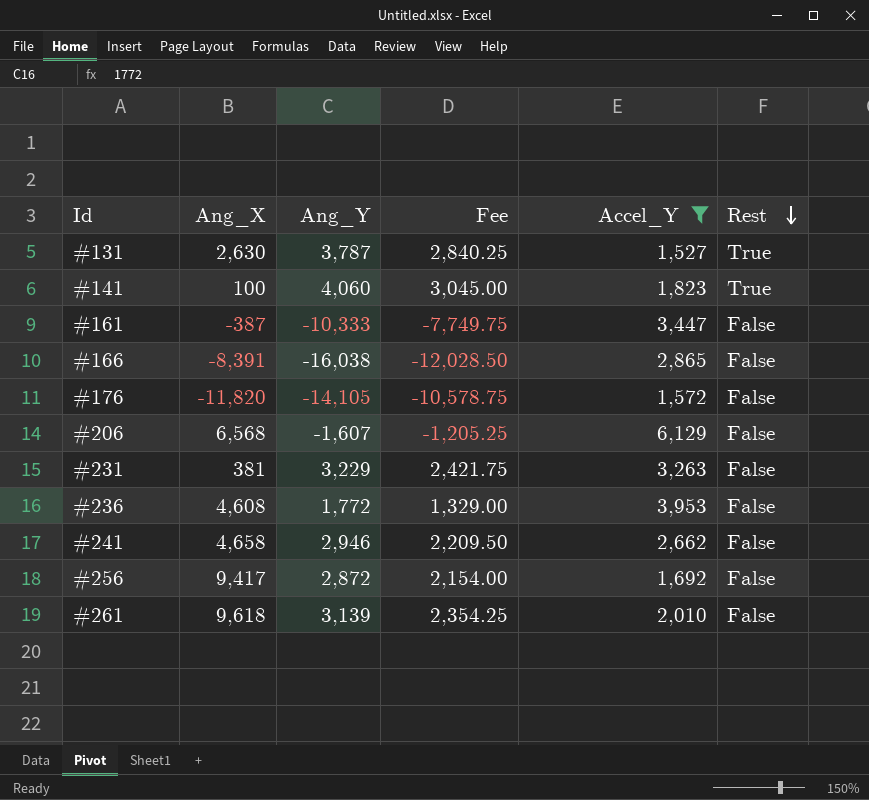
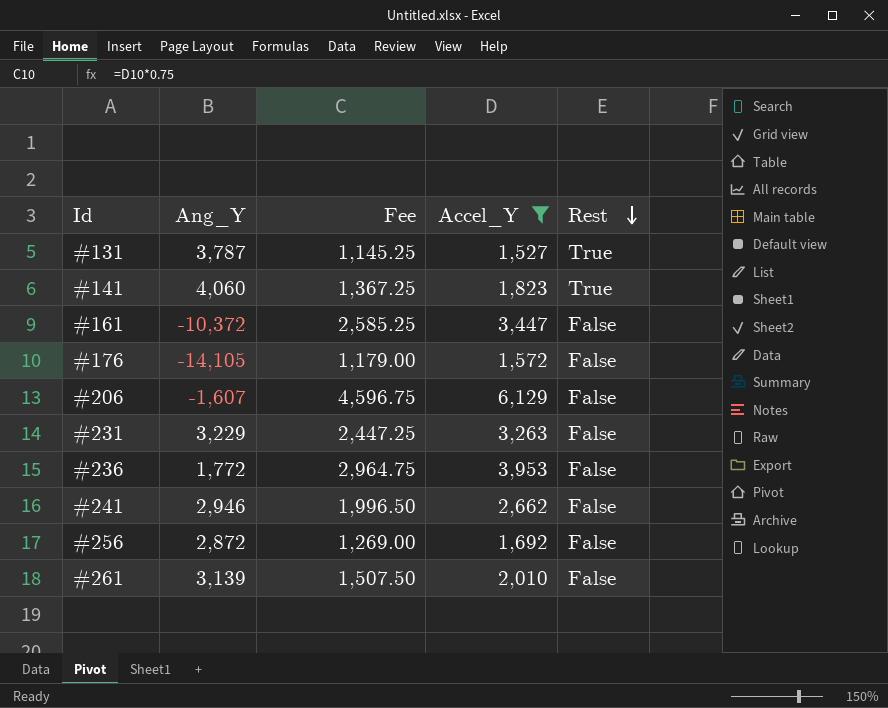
column Ang_X | position: 2 -> none
column Fee | formula: [Ang_Y] * 0.75 -> [Accel_Y] * 0.75
row #166: -8,391 | -16,038 | -12,028.50 | 2,865 | False -> none
#161 | Ang_Y: -10,333 -> -10,372

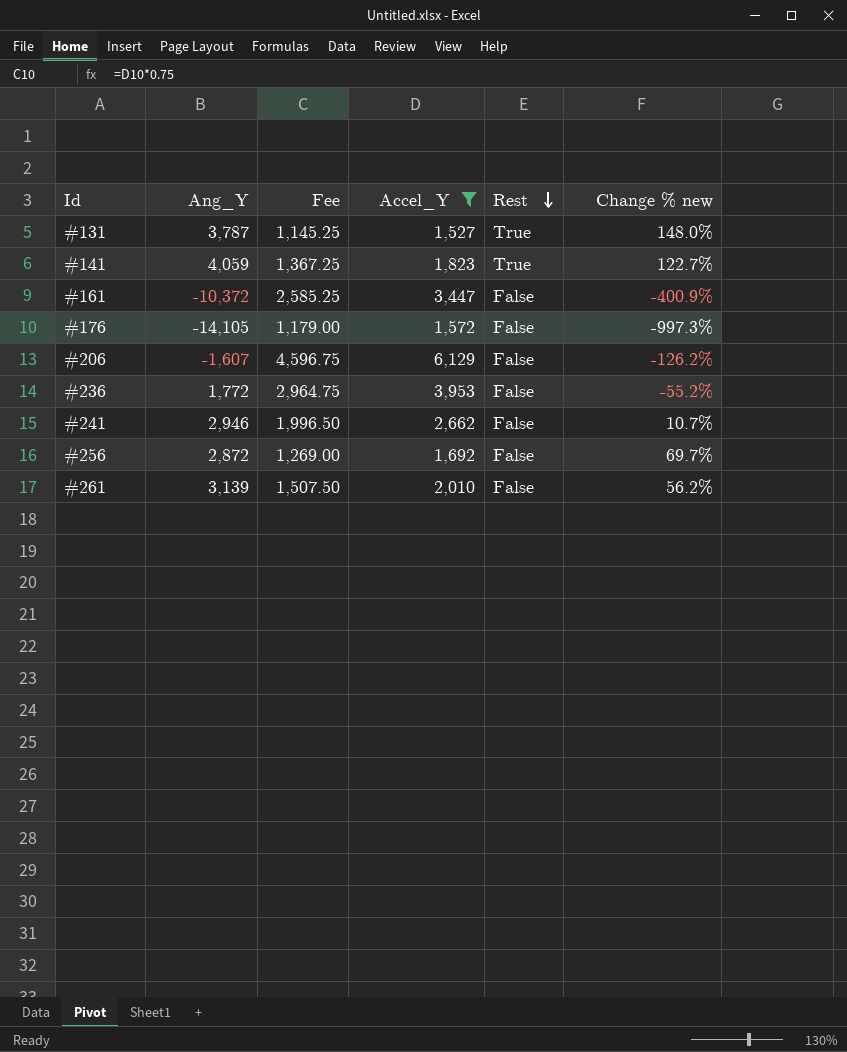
column Change % new | formula: none -> ([Ang_Y] - [Accel_Y]) / [Accel_Y]
row #231: 3,229 | 2,447.25 | 3,263 | False -> none
#141 | Ang_Y: 4,060 -> 4,059

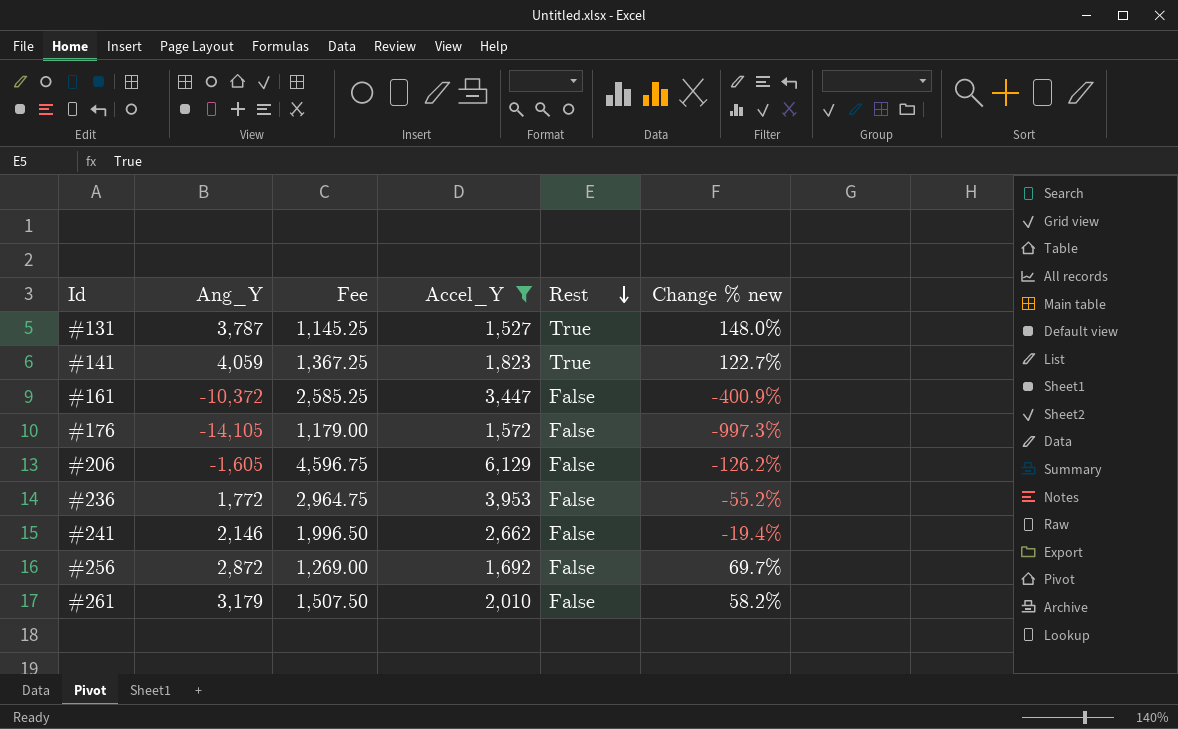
#206 | Ang_Y: -1,607 -> -1,605
#241 | Ang_Y: 2,946 -> 2,146
#241 | Change % new: 10.7% -> -19.4%
#261 | Ang_Y: 3,139 -> 3,179
#261 | Change % new: 56.2% -> 58.2%

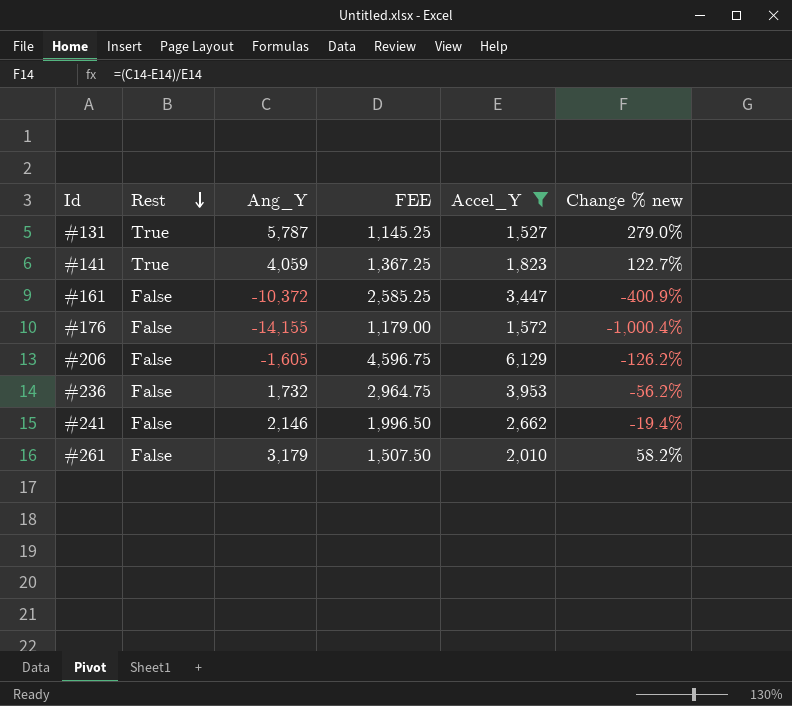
column Rest | position: 5 -> 2
column name: Fee -> FEE
row #256: 2,872 | 1,269.00 | 1,692 | False | 69.7% -> none
#131 | Ang_Y: 3,787 -> 5,787
#131 | Change % new: 148.0% -> 279.0%
#176 | Ang_Y: -14,105 -> -14,155
#176 | Change % new: -997.3% -> -1,000.4%
#236 | Ang_Y: 1,772 -> 1,732
#236 | Change % new: -55.2% -> -56.2%

